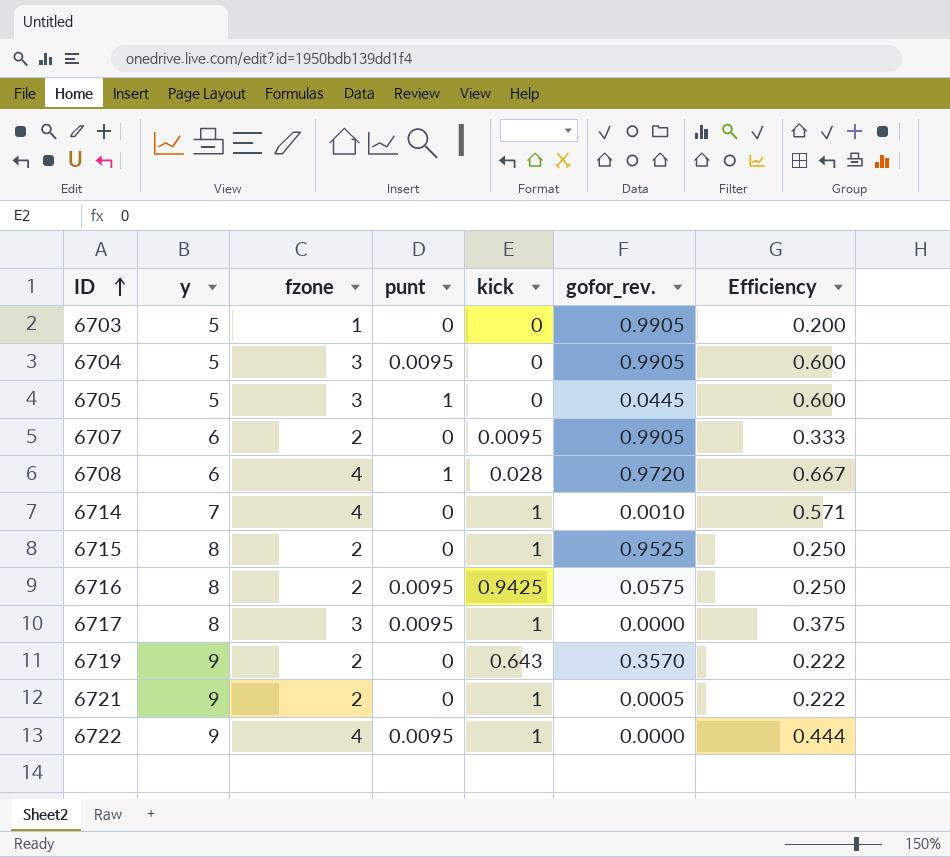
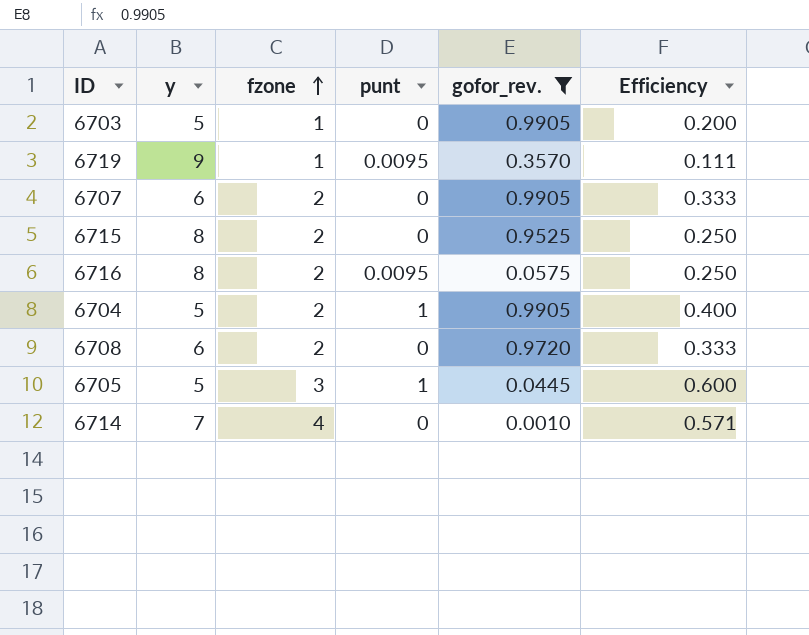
filter: none -> gofor_rev. >= 0.0010
row order: ID ascending -> fzone ascending
column kick | position: 5 -> none
6719 | fzone: 2 -> 1
6719 | punt: 0 -> 0.0095
6719 | Efficiency: 0.222 -> 0.111
6704 | fzone: 3 -> 2
6704 | punt: 0.0095 -> 1
6704 | Efficiency: 0.600 -> 0.400
6708 | fzone: 4 -> 2
6708 | punt: 1 -> 0
6708 | Efficiency: 0.667 -> 0.333

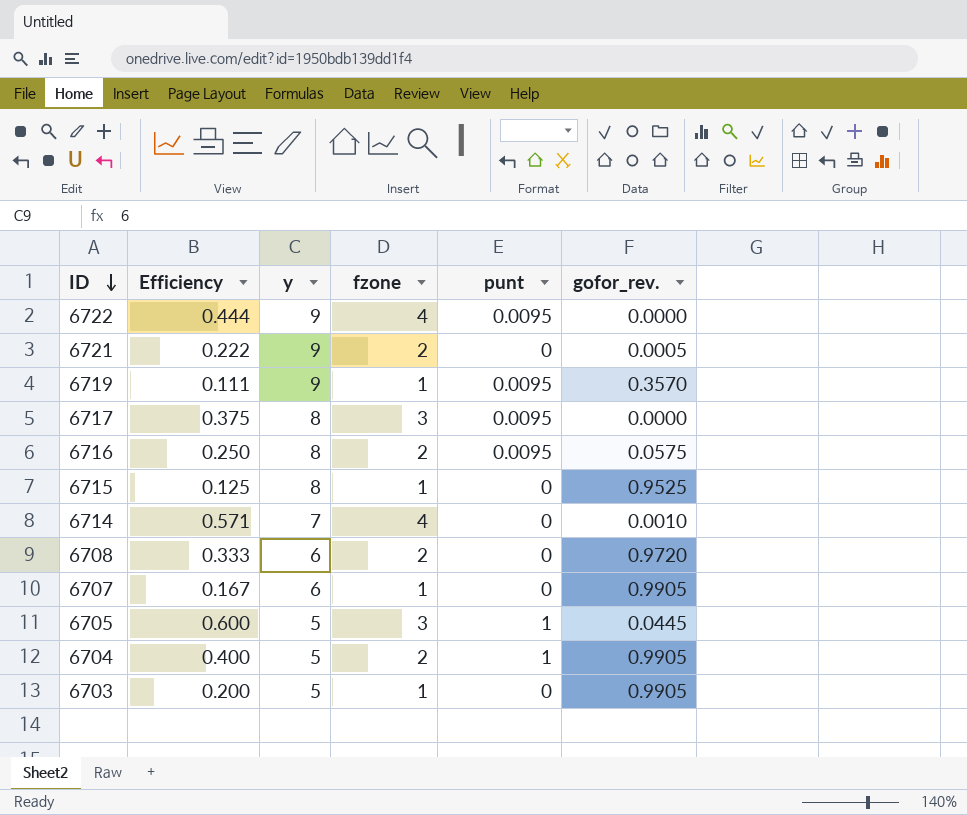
filter: gofor_rev. >= 0.0010 -> none
row order: fzone ascending -> ID descending
column Efficiency | position: 6 -> 2
6715 | Efficiency: 0.250 -> 0.125
6715 | fzone: 2 -> 1
6707 | Efficiency: 0.333 -> 0.167
6707 | fzone: 2 -> 1

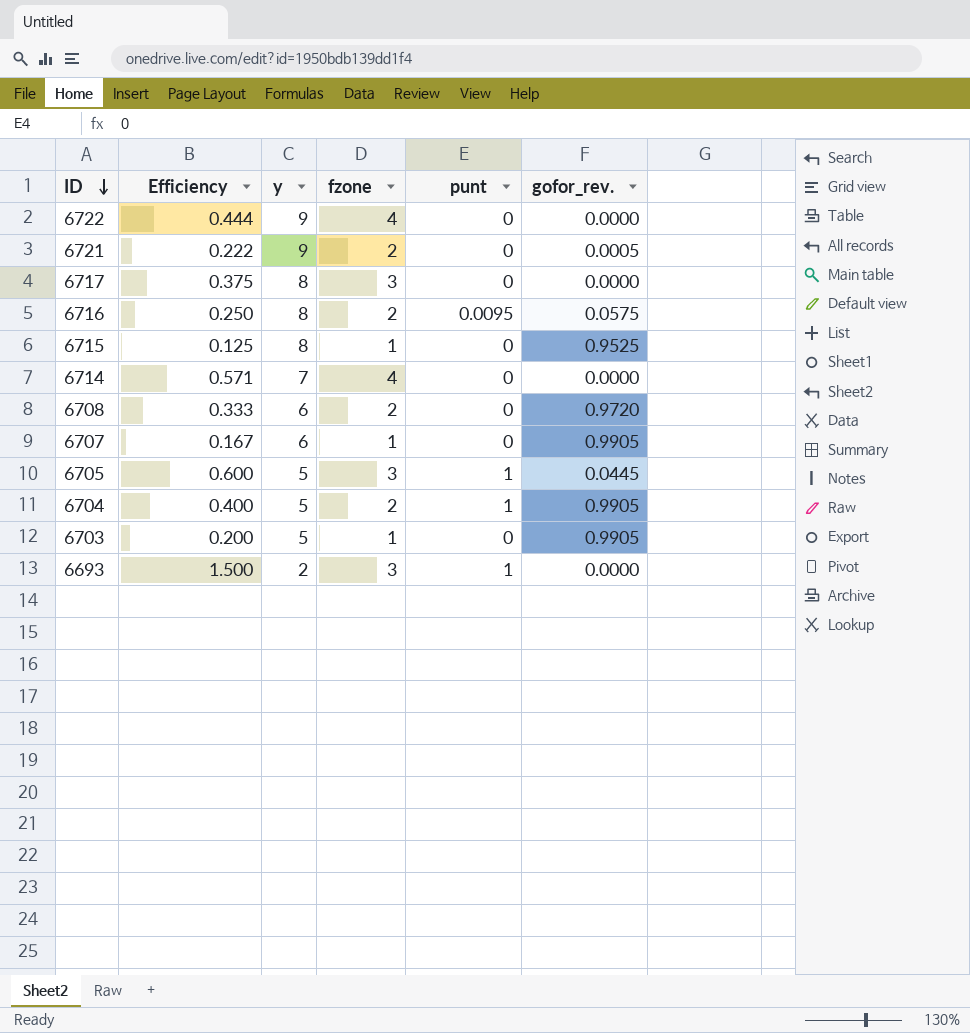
row 6719: 0.111 | 9 | 1 | 0.0095 | 0.3570 -> none
6722 | punt: 0.0095 -> 0
6717 | punt: 0.0095 -> 0
6714 | gofor_rev.: 0.0010 -> 0.0000
row 6693: none -> 1.500 | 2 | 3 | 1 | 0.0000

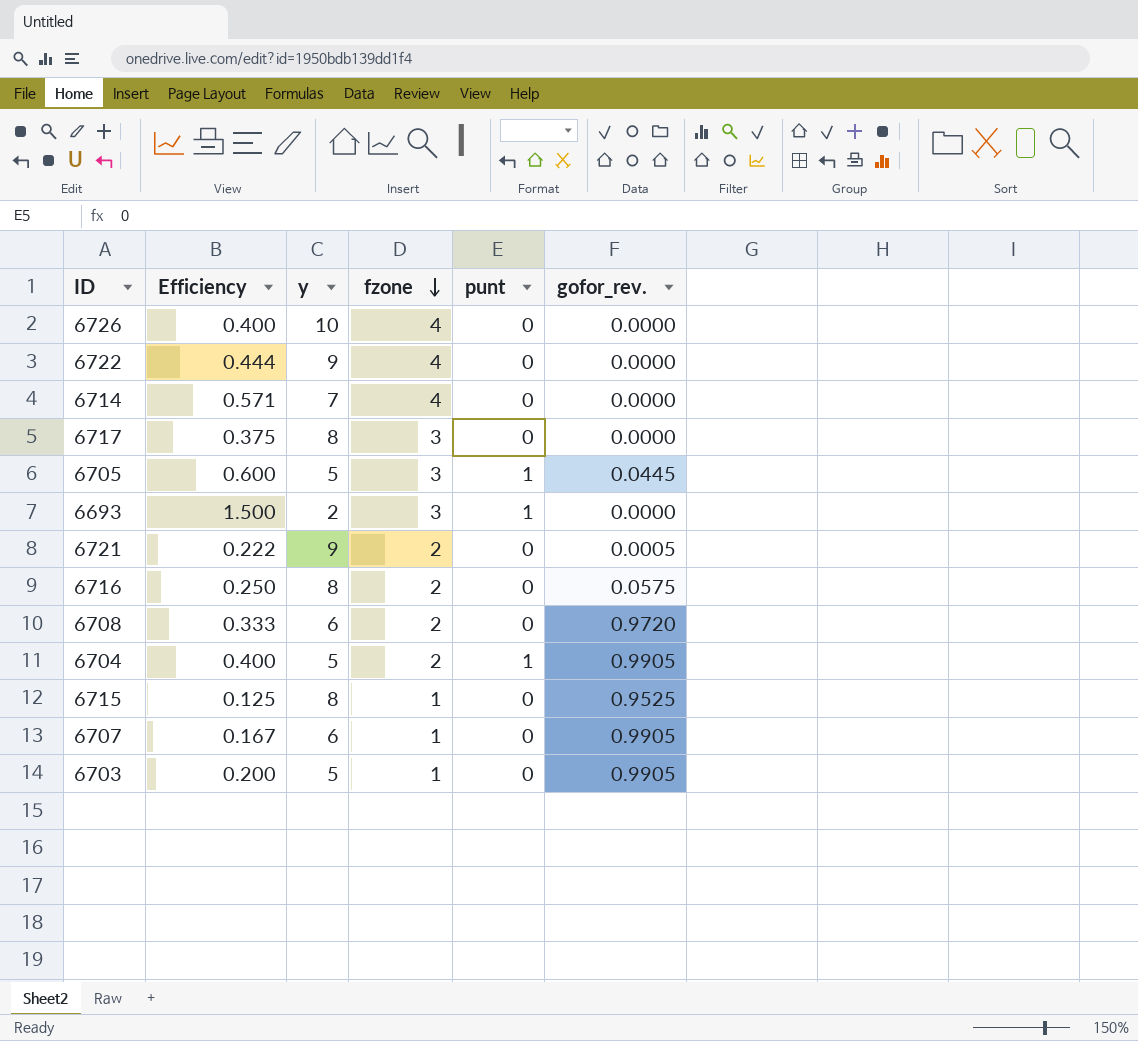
row order: ID descending -> fzone descending
row 6726: none -> 0.400 | 10 | 4 | 0 | 0.0000
6716 | punt: 0.0095 -> 0

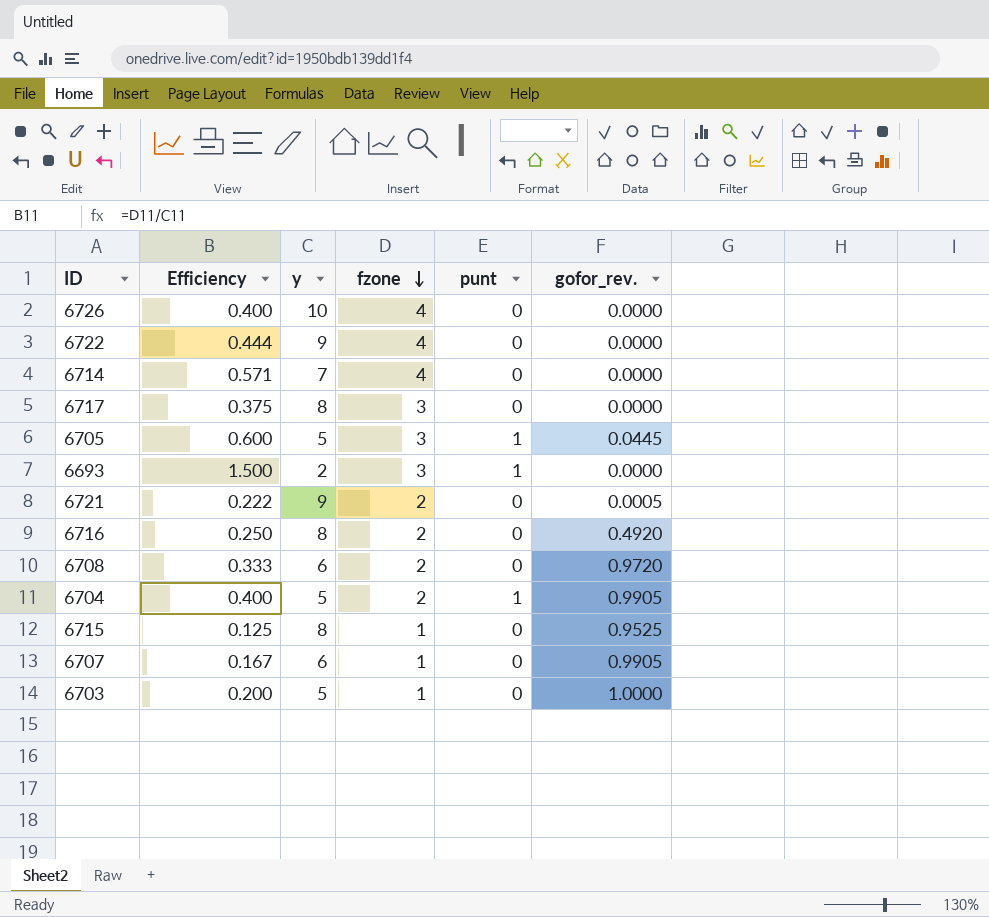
6716 | gofor_rev.: 0.0575 -> 0.4920
6703 | gofor_rev.: 0.9905 -> 1.0000

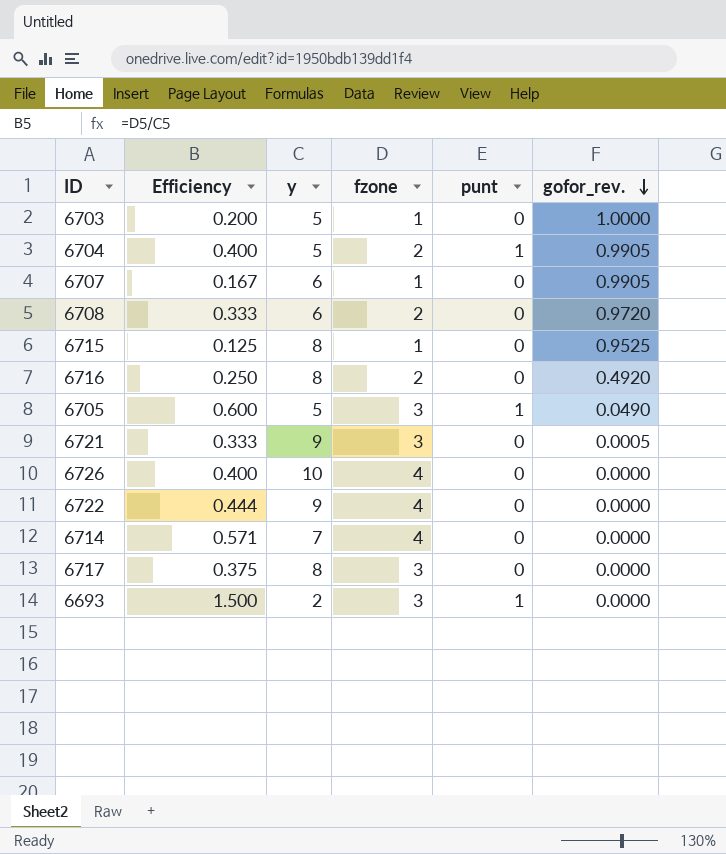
row order: fzone descending -> gofor_rev. descending
6705 | gofor_rev.: 0.0445 -> 0.0490
6721 | Efficiency: 0.222 -> 0.333
6721 | fzone: 2 -> 3

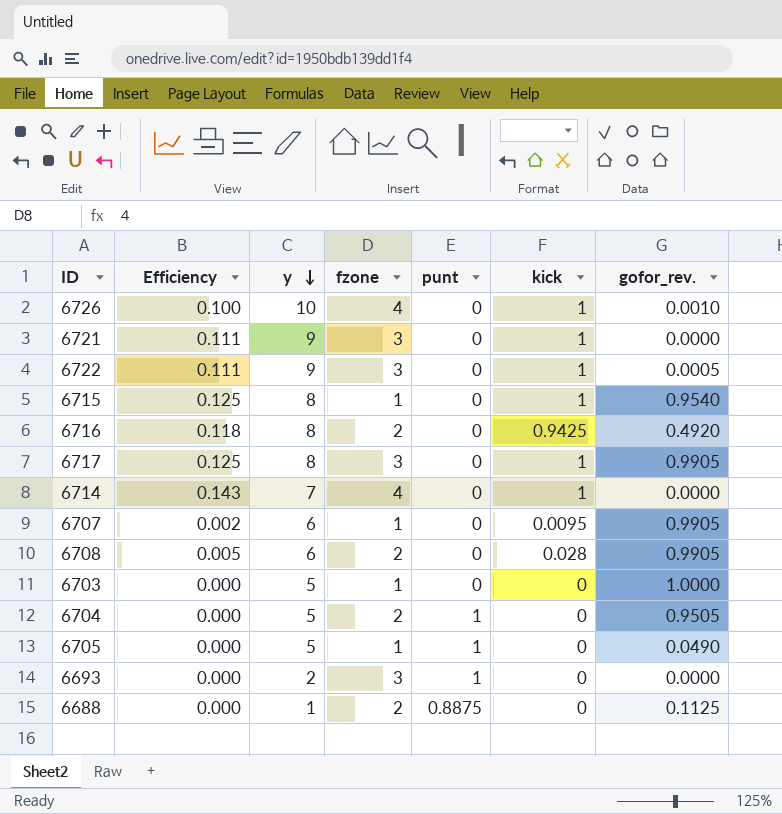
row order: gofor_rev. descending -> y descending
column Efficiency | formula: [fzone] / [y] -> [kick] / [y]
column kick | position: none -> 6
6726 | gofor_rev.: 0.0000 -> 0.0010
6721 | gofor_rev.: 0.0005 -> 0.0000
6722 | fzone: 4 -> 3
6722 | gofor_rev.: 0.0000 -> 0.0005
6715 | gofor_rev.: 0.9525 -> 0.9540
6717 | gofor_rev.: 0.0000 -> 0.9905
6708 | gofor_rev.: 0.9720 -> 0.9905
6704 | gofor_rev.: 0.9905 -> 0.9505
6705 | fzone: 3 -> 1
row 6688: none -> 0.000 | 1 | 2 | 0.8875 | 0 | 0.1125

